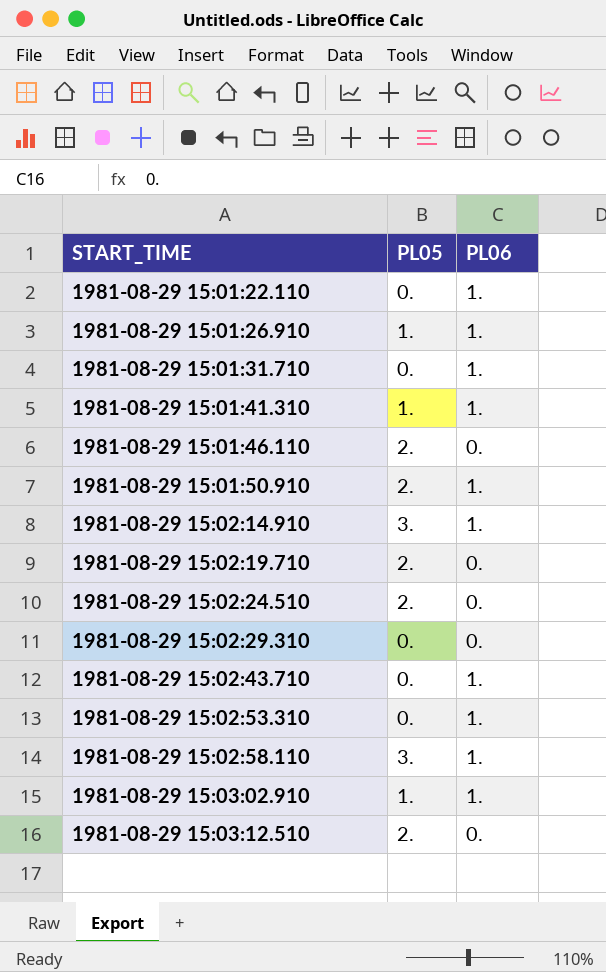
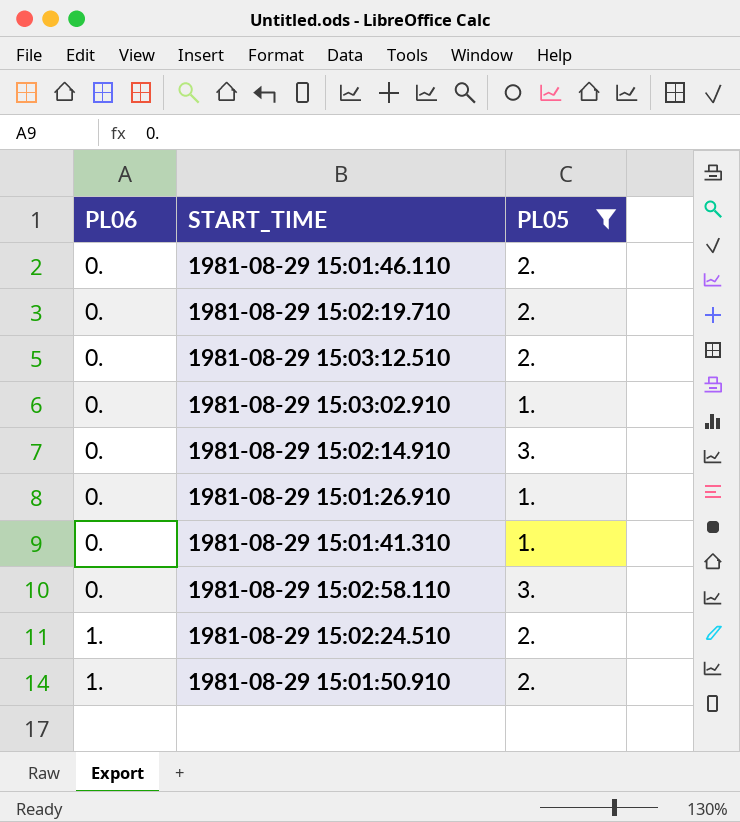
filter: none -> PL05 != 0.
row order: START_TIME ascending -> PL06 ascending
column PL06 | position: 3 -> 1
1981-08-29 15:03:02.910 | PL06: 1. -> 0.
1981-08-29 15:02:14.910 | PL06: 1. -> 0.
1981-08-29 15:01:26.910 | PL06: 1. -> 0.
1981-08-29 15:01:41.310 | PL06: 1. -> 0.
1981-08-29 15:02:58.110 | PL06: 1. -> 0.
1981-08-29 15:02:24.510 | PL06: 0. -> 1.

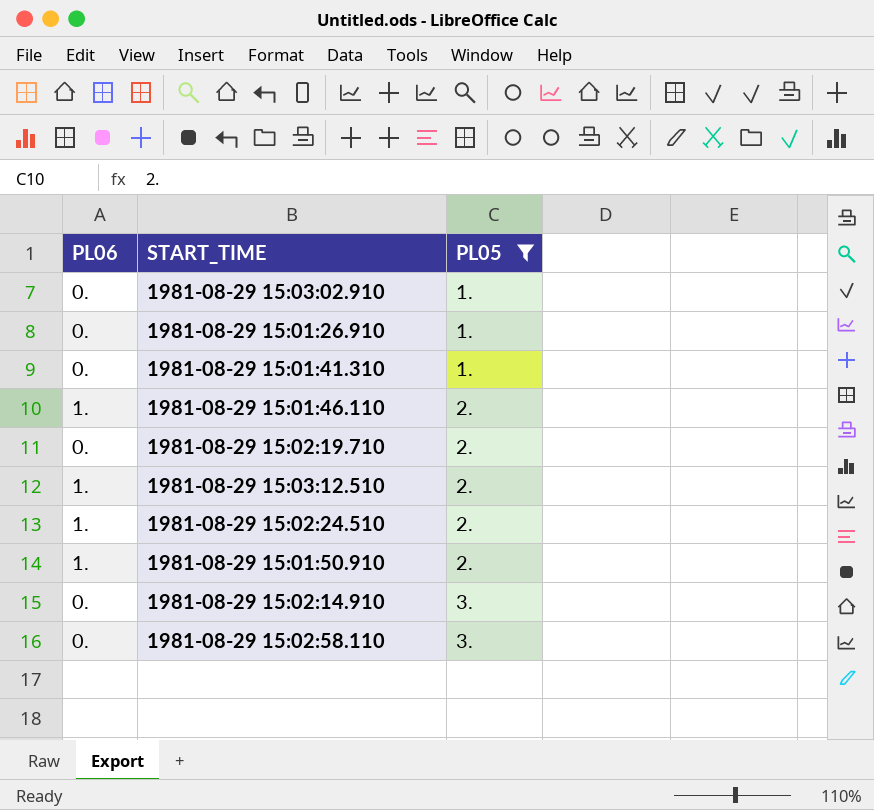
row order: PL06 ascending -> PL05 ascending
1981-08-29 15:01:46.110 | PL06: 0. -> 1.
1981-08-29 15:03:12.510 | PL06: 0. -> 1.

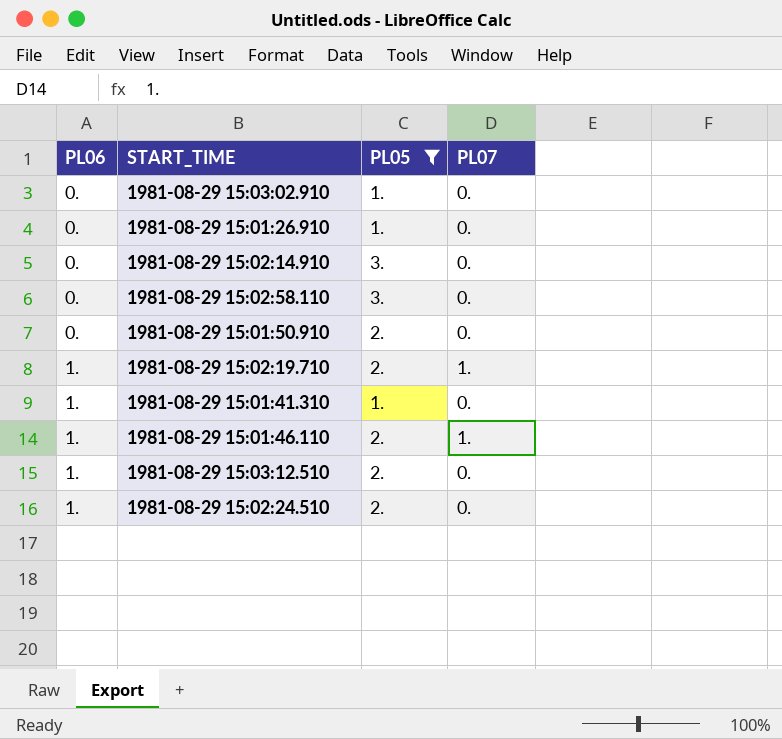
row order: PL05 ascending -> PL06 ascending
column PL07 | position: none -> 4
1981-08-29 15:01:50.910 | PL06: 1. -> 0.
1981-08-29 15:02:19.710 | PL06: 0. -> 1.
1981-08-29 15:01:41.310 | PL06: 0. -> 1.

